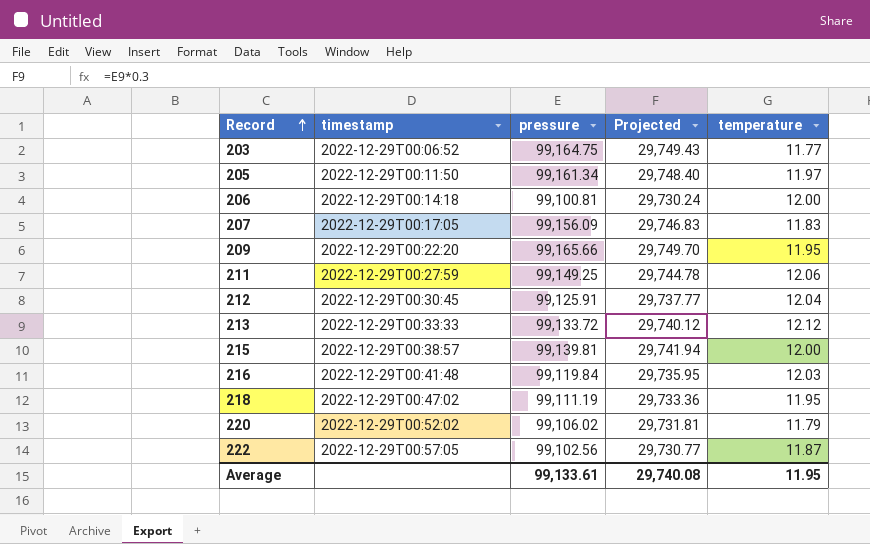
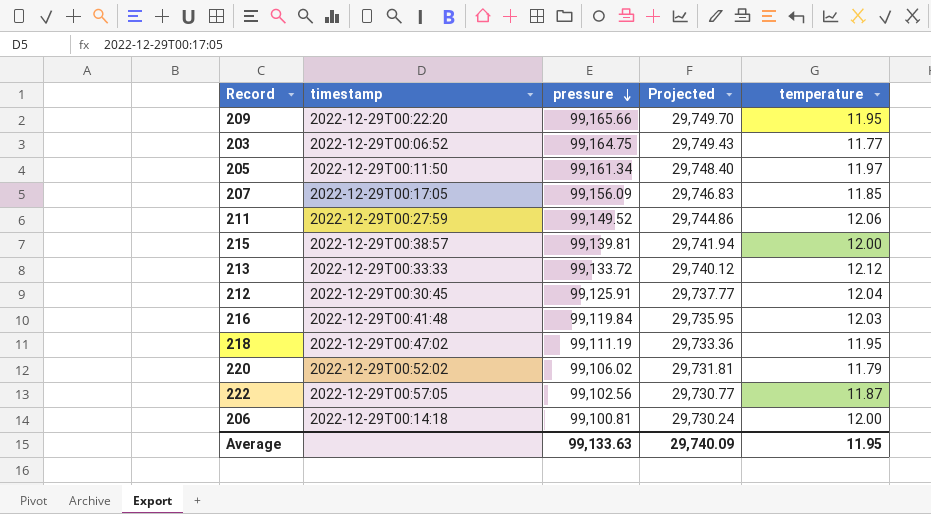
row order: Record ascending -> pressure descending
207 | temperature: 11.83 -> 11.85
211 | pressure: 99,149.25 -> 99,149.52
211 | Projected: 29,744.78 -> 29,744.86
Average | pressure: 99,133.61 -> 99,133.63
Average | Projected: 29,740.08 -> 29,740.09

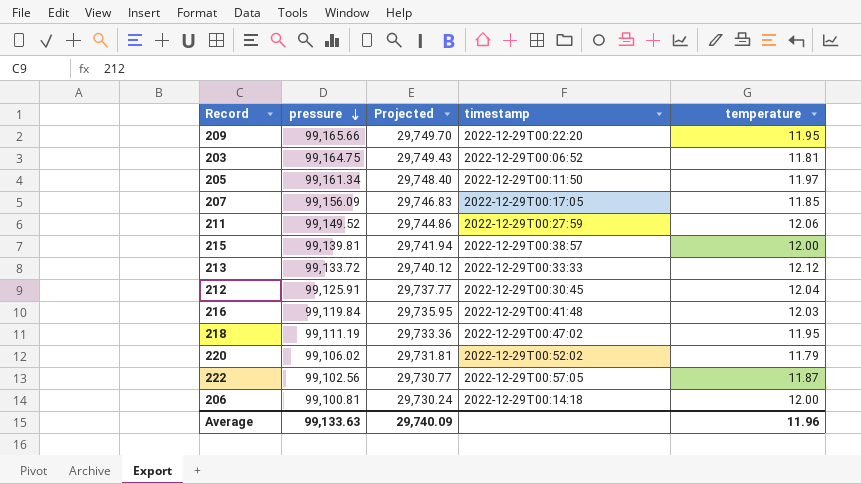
column timestamp | position: 2 -> 4
203 | temperature: 11.77 -> 11.81
Average | temperature: 11.95 -> 11.96

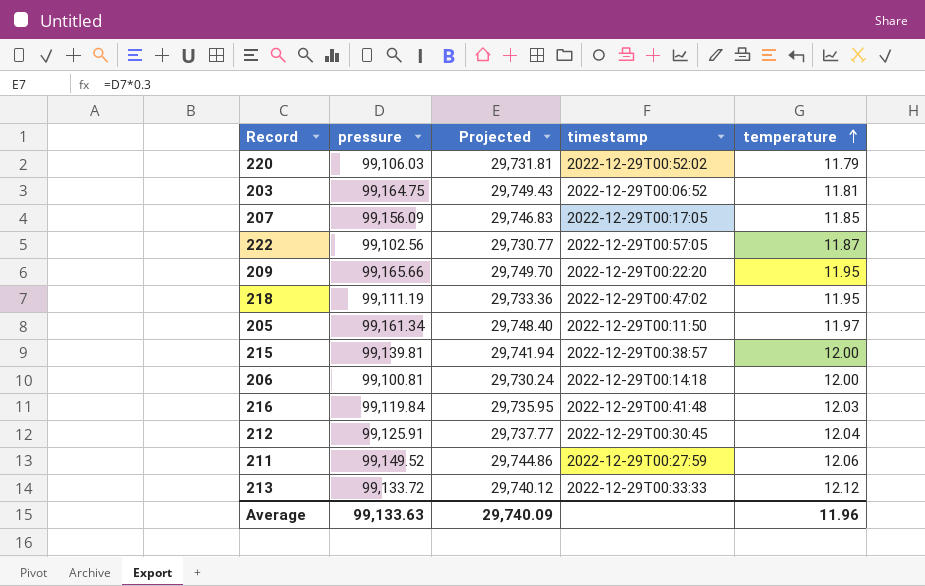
row order: pressure descending -> temperature ascending
220 | pressure: 99,106.02 -> 99,106.03

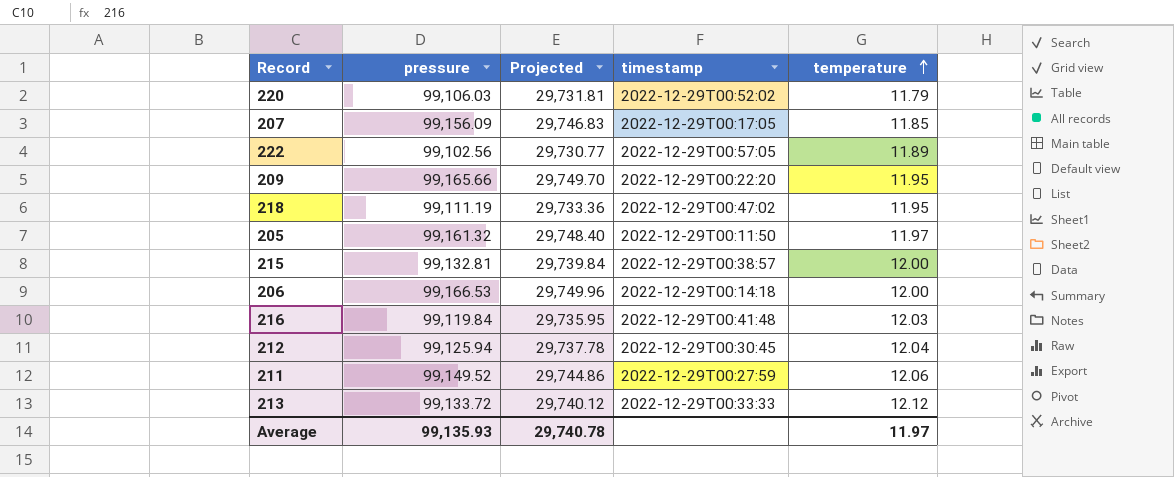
row 203: 99,164.75 | 29,749.43 | 2022-12-29T00:06:52 | 11.81 -> none
222 | temperature: 11.87 -> 11.89
205 | pressure: 99,161.34 -> 99,161.32
215 | pressure: 99,139.81 -> 99,132.81
215 | Projected: 29,741.94 -> 29,739.84
206 | pressure: 99,100.81 -> 99,166.53
206 | Projected: 29,730.24 -> 29,749.96
212 | pressure: 99,125.91 -> 99,125.94
212 | Projected: 29,737.77 -> 29,737.78
Average | pressure: 99,133.63 -> 99,135.93
Average | Projected: 29,740.09 -> 29,740.78
Average | temperature: 11.96 -> 11.97

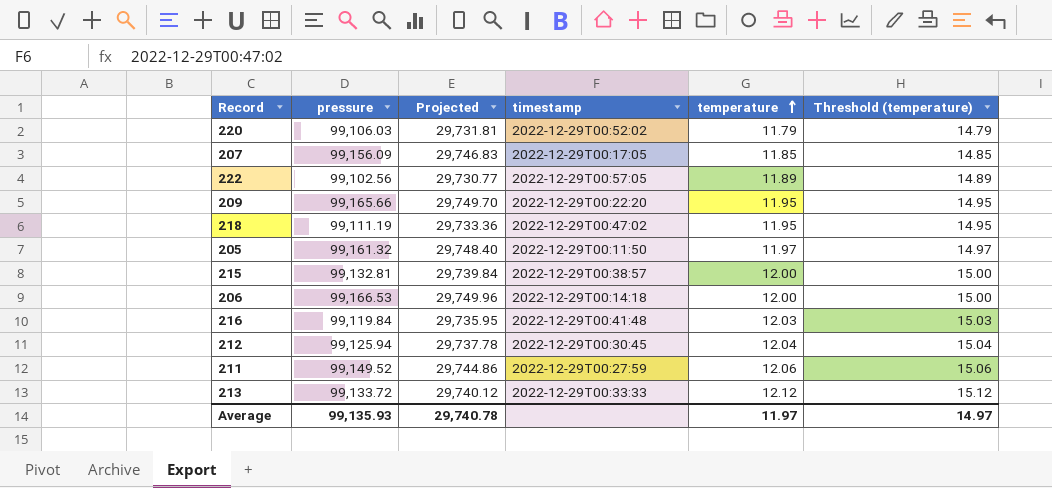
column Threshold (temperature) | formula: none -> [temperature] + 3

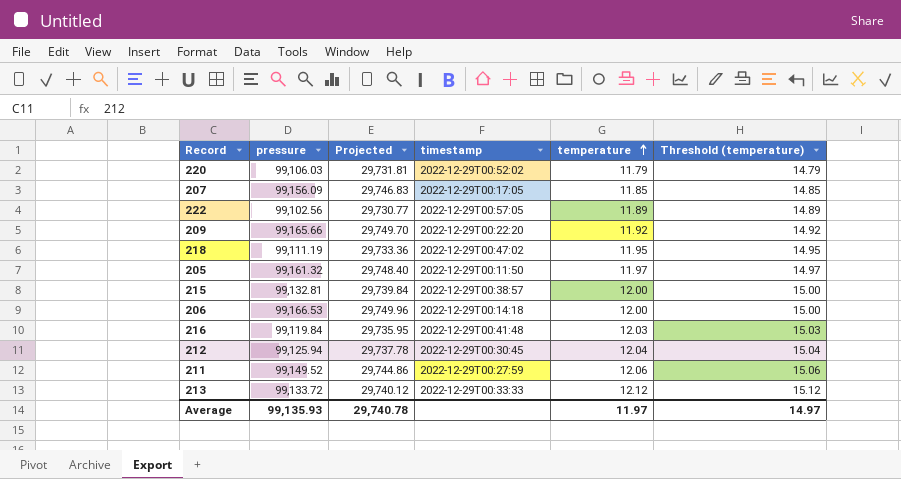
209 | temperature: 11.95 -> 11.92
209 | Threshold (temperature): 14.95 -> 14.92

